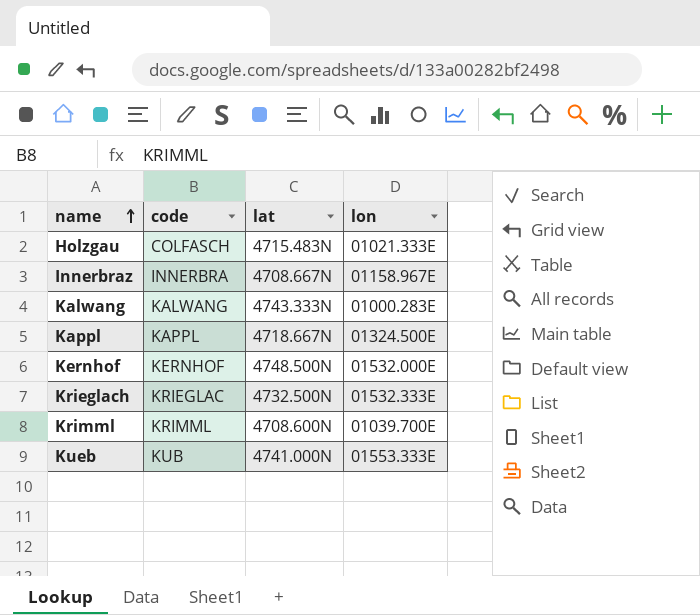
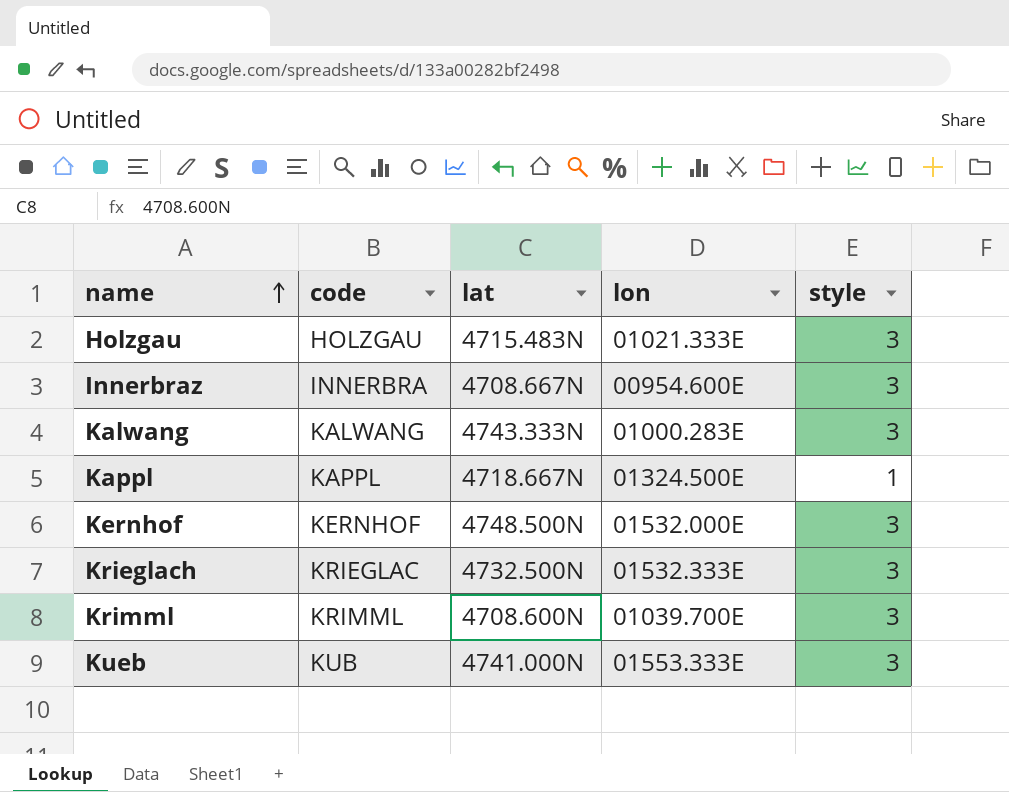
column style | position: none -> 5
Holzgau | code: COLFASCH -> HOLZGAU
Innerbraz | lon: 01158.967E -> 00954.600E

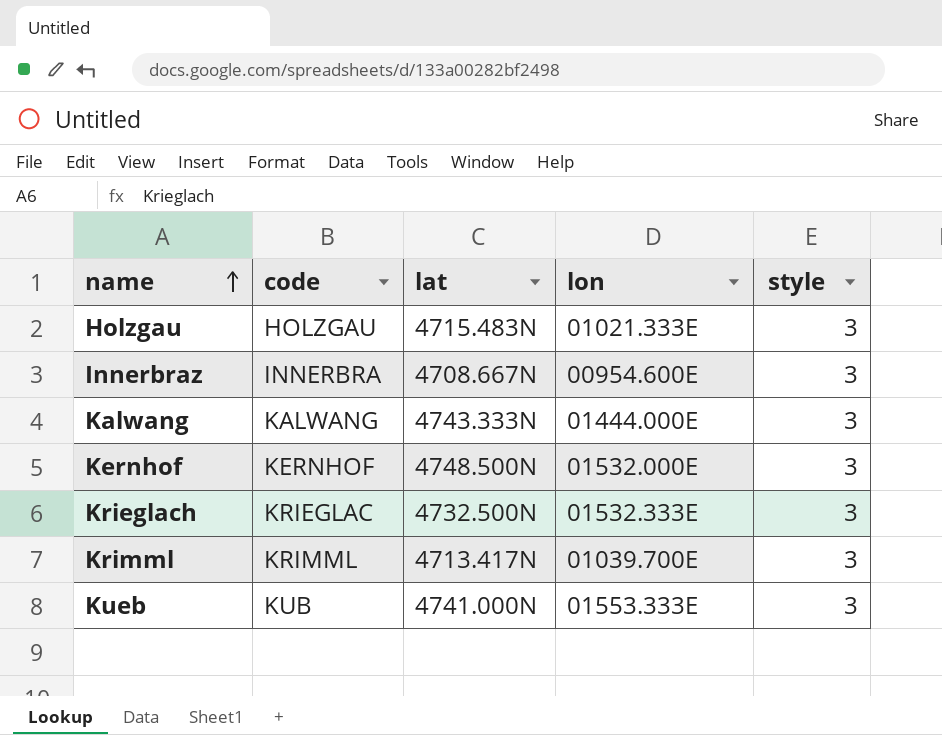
row Kappl: KAPPL | 4718.667N | 01324.500E | 1 -> none
Kalwang | lon: 01000.283E -> 01444.000E
Krimml | lat: 4708.600N -> 4713.417N

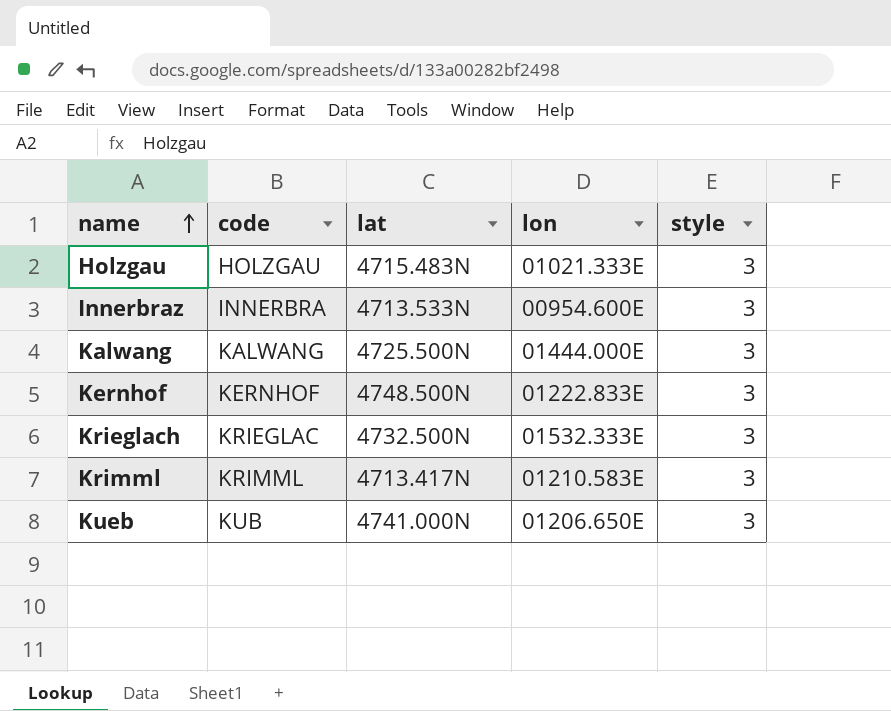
Innerbraz | lat: 4708.667N -> 4713.533N
Kalwang | lat: 4743.333N -> 4725.500N
Kernhof | lon: 01532.000E -> 01222.833E
Krimml | lon: 01039.700E -> 01210.583E
Kueb | lon: 01553.333E -> 01206.650E

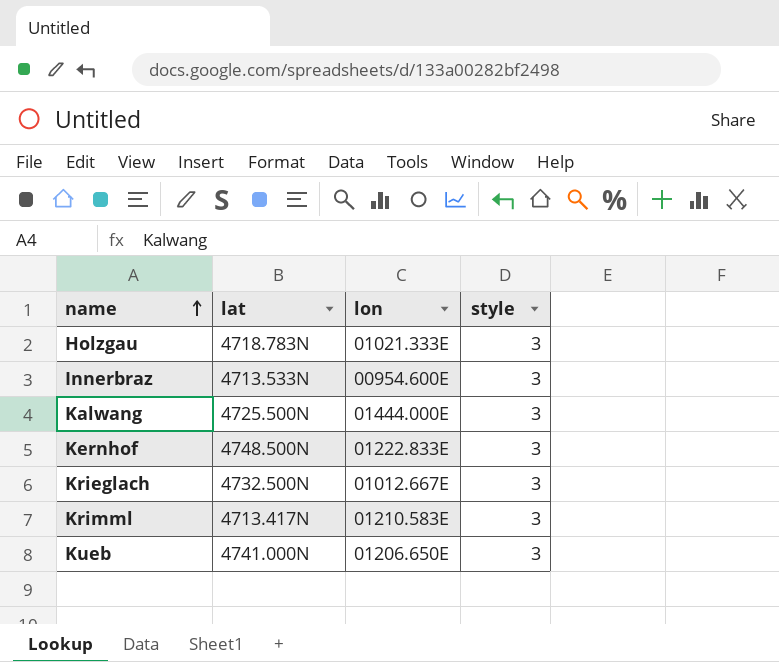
column code | position: 2 -> none
Holzgau | lat: 4715.483N -> 4718.783N
Krieglach | lon: 01532.333E -> 01012.667E

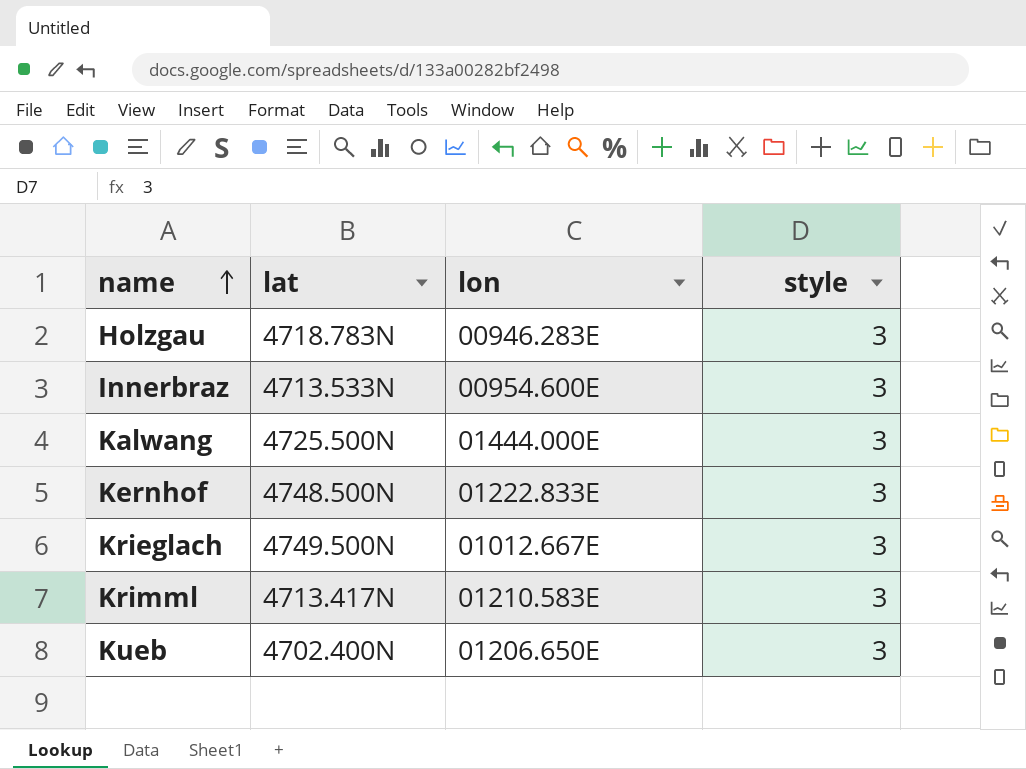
Holzgau | lon: 01021.333E -> 00946.283E
Krieglach | lat: 4732.500N -> 4749.500N
Kueb | lat: 4741.000N -> 4702.400N

